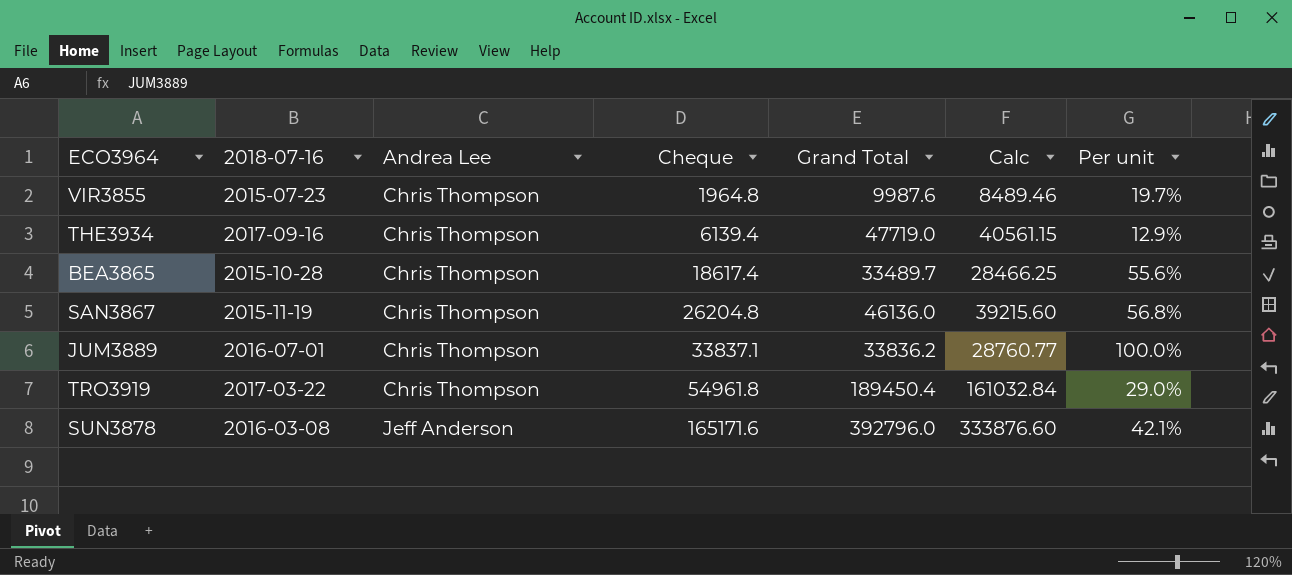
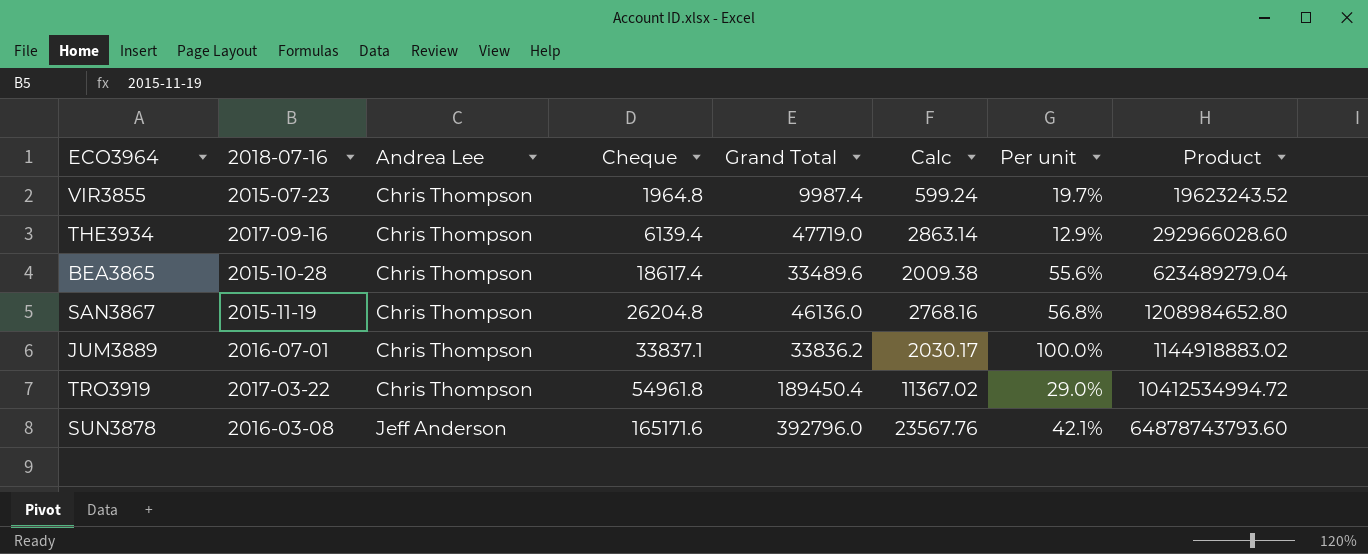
column Calc | formula: [Grand Total] * 0.85 -> [Grand Total] * 0.06
column Product | formula: none -> [Cheque] * [Grand Total]
VIR3855 | Grand Total: 9987.6 -> 9987.4
BEA3865 | Grand Total: 33489.7 -> 33489.6

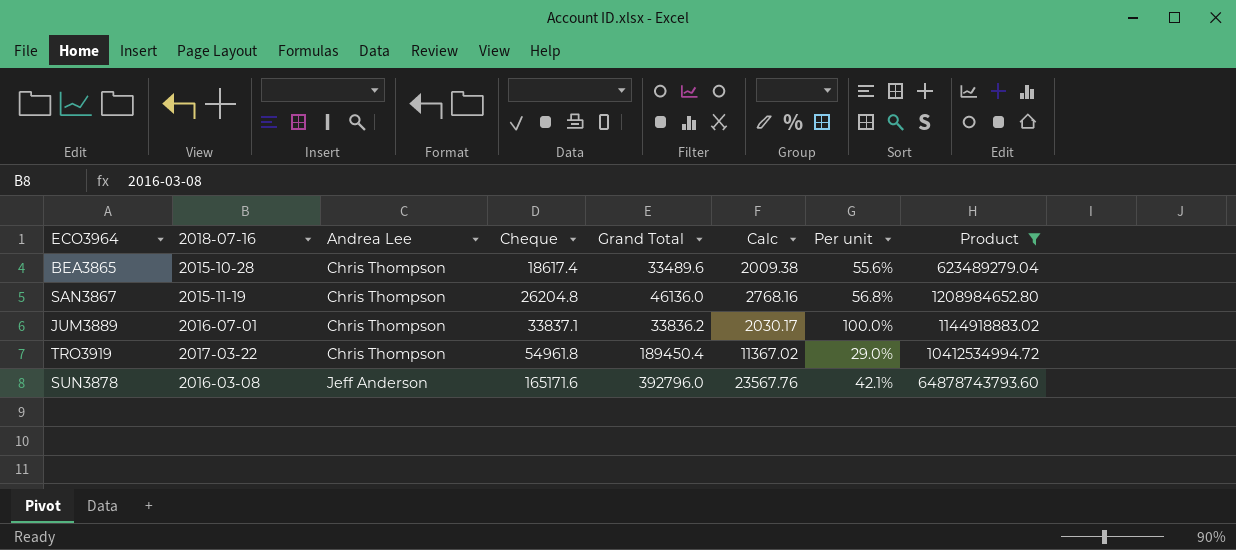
filter: none -> Product >= 623489279.04

